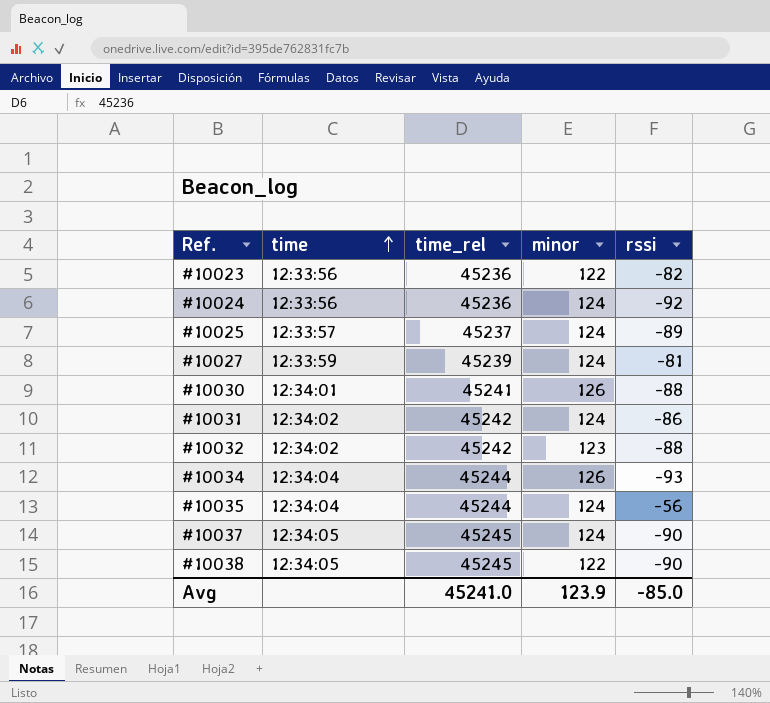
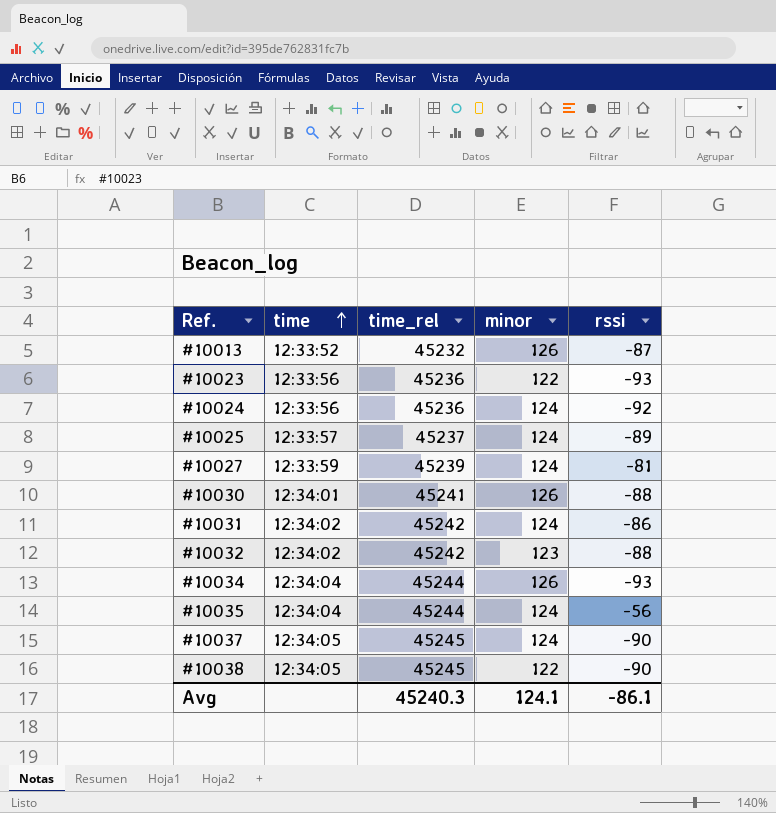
row #10013: none -> 12:33:52 | 45232 | 126 | -87
#10023 | rssi: -82 -> -93
Avg | time_rel: 45241.0 -> 45240.3
Avg | minor: 123.9 -> 124.1
Avg | rssi: -85.0 -> -86.1

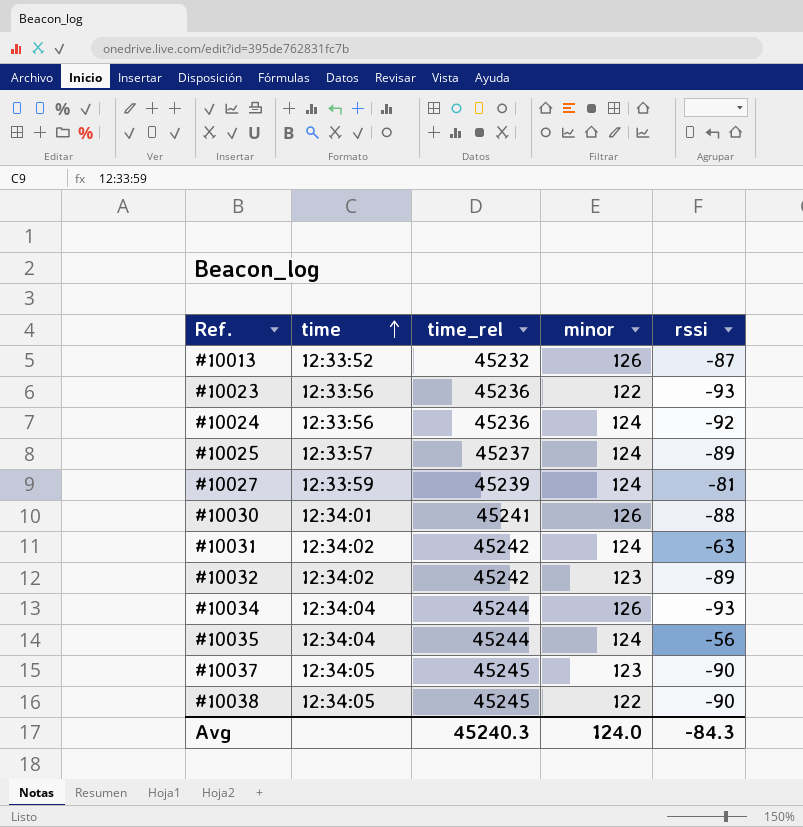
#10031 | rssi: -86 -> -63
#10032 | rssi: -88 -> -89
#10037 | minor: 124 -> 123
Avg | minor: 124.1 -> 124.0
Avg | rssi: -86.1 -> -84.3

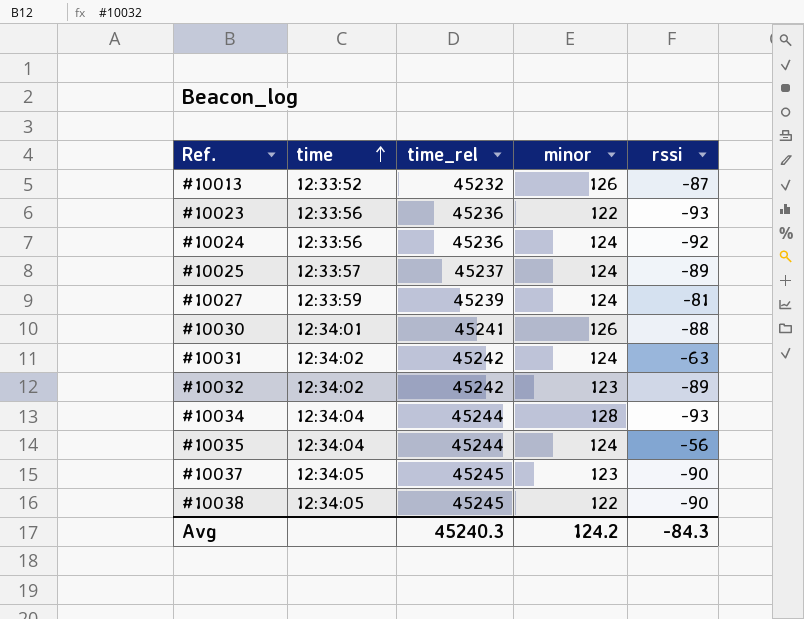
#10034 | minor: 126 -> 128
Avg | minor: 124.0 -> 124.2

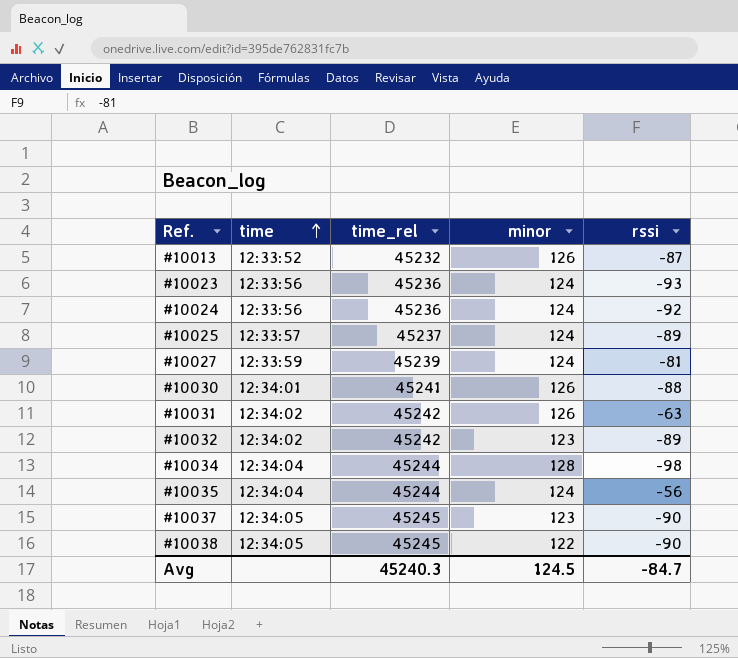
#10023 | minor: 122 -> 124
#10031 | minor: 124 -> 126
#10034 | rssi: -93 -> -98
Avg | minor: 124.2 -> 124.5
Avg | rssi: -84.3 -> -84.7

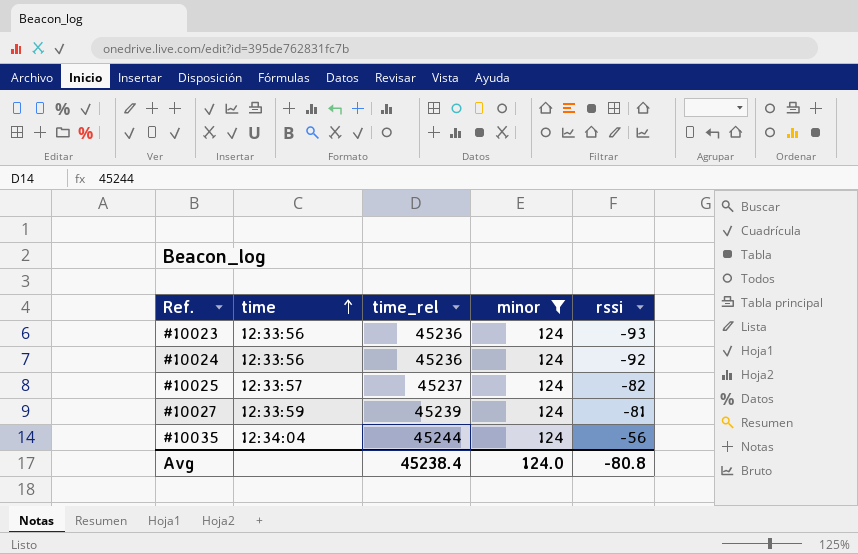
filter: none -> minor = 124
#10025 | rssi: -89 -> -82
Avg | time_rel: 45240.3 -> 45238.4
Avg | minor: 124.5 -> 124.0
Avg | rssi: -84.7 -> -80.8

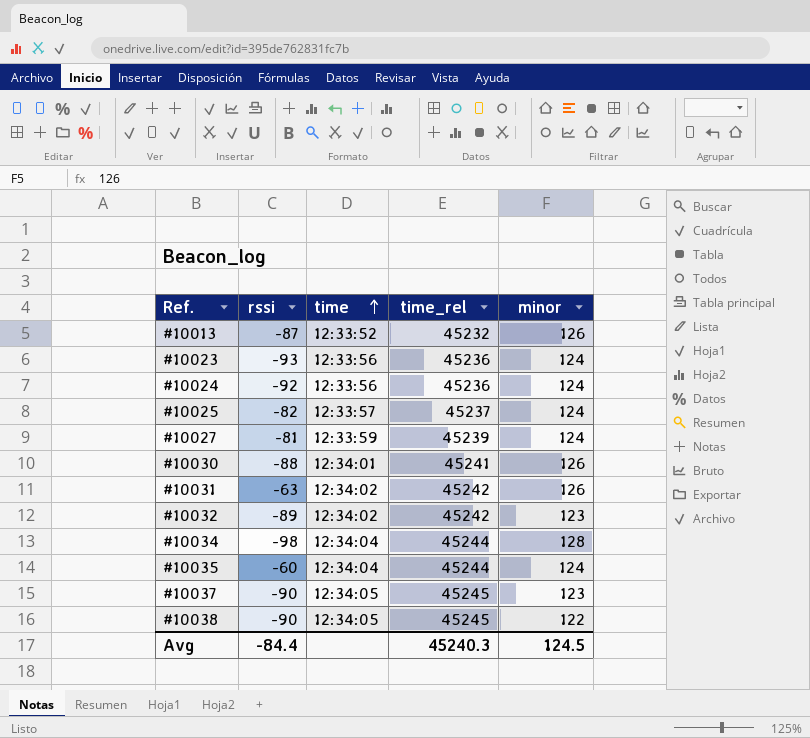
filter: minor = 124 -> none
column rssi | position: 5 -> 2
#10035 | rssi: -56 -> -60
Avg | rssi: -80.8 -> -84.4
Avg | time_rel: 45238.4 -> 45240.3
Avg | minor: 124.0 -> 124.5

